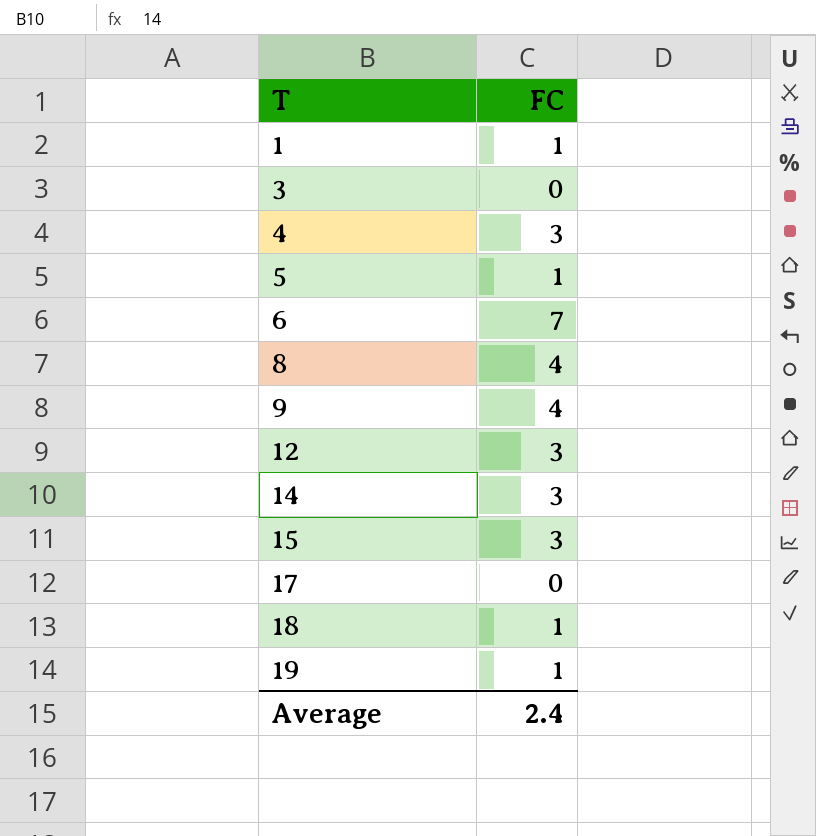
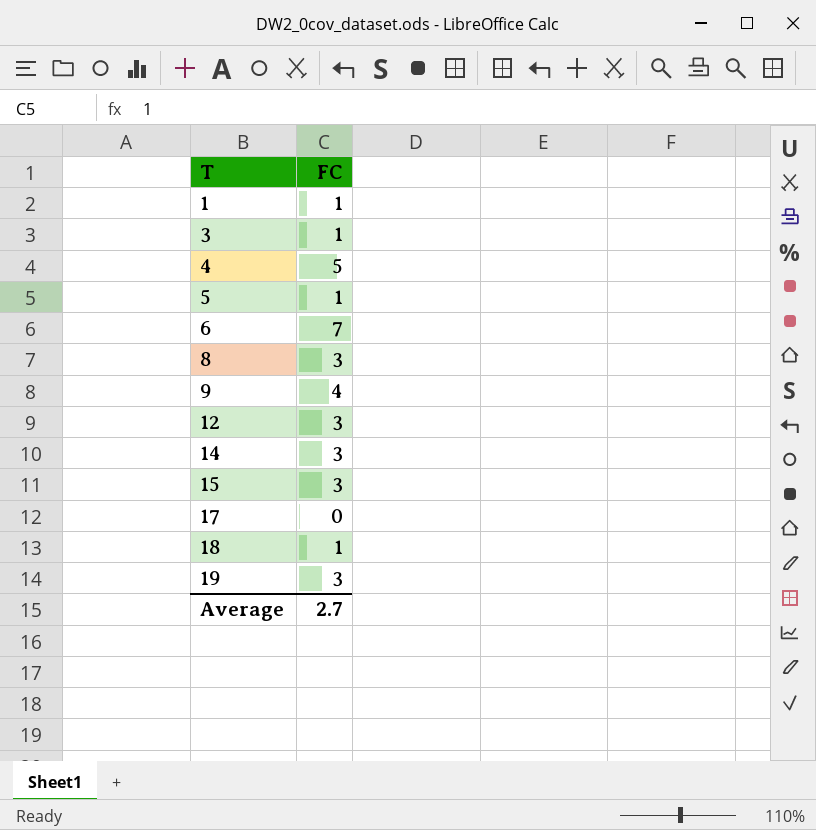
3 | FC: 0 -> 1
4 | FC: 3 -> 5
8 | FC: 4 -> 3
19 | FC: 1 -> 3
Average | FC: 2.4 -> 2.7

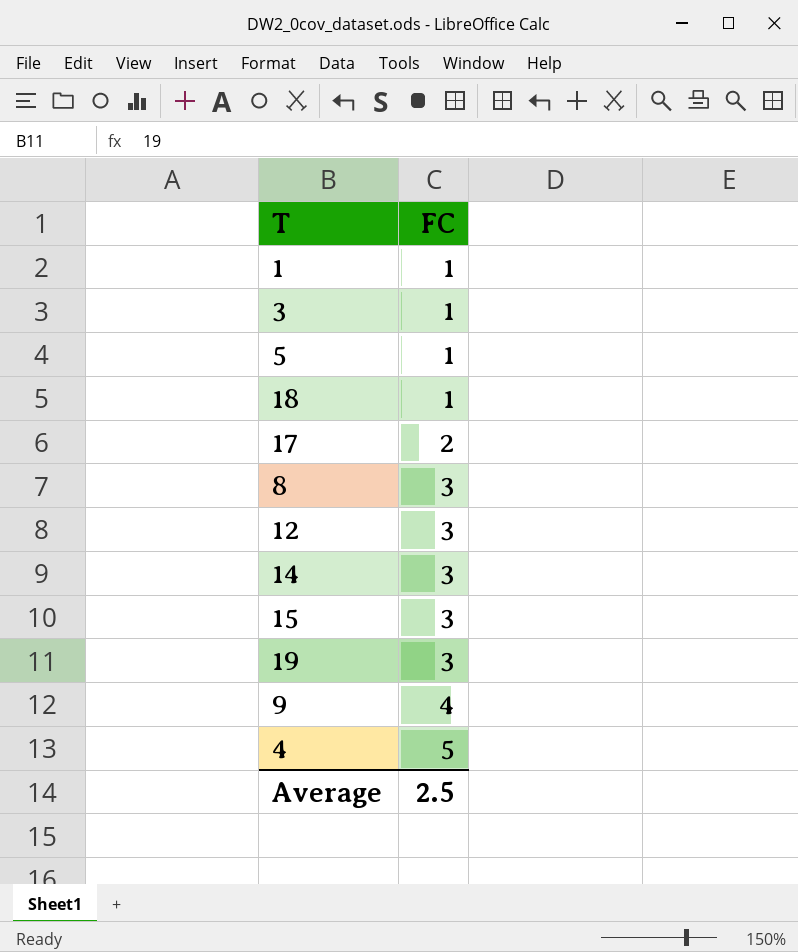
row order: T ascending -> FC ascending
row 6: 7 -> none
17 | FC: 0 -> 2
Average | FC: 2.7 -> 2.5

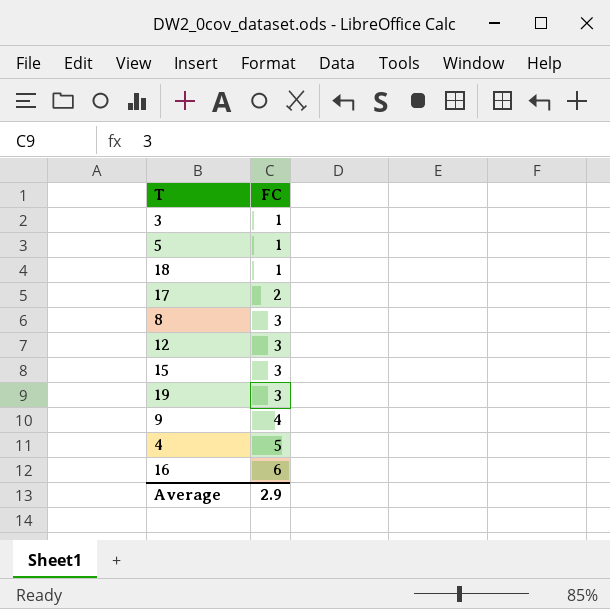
row 1: 1 -> none
row 14: 3 -> none
row 16: none -> 6
Average | FC: 2.5 -> 2.9

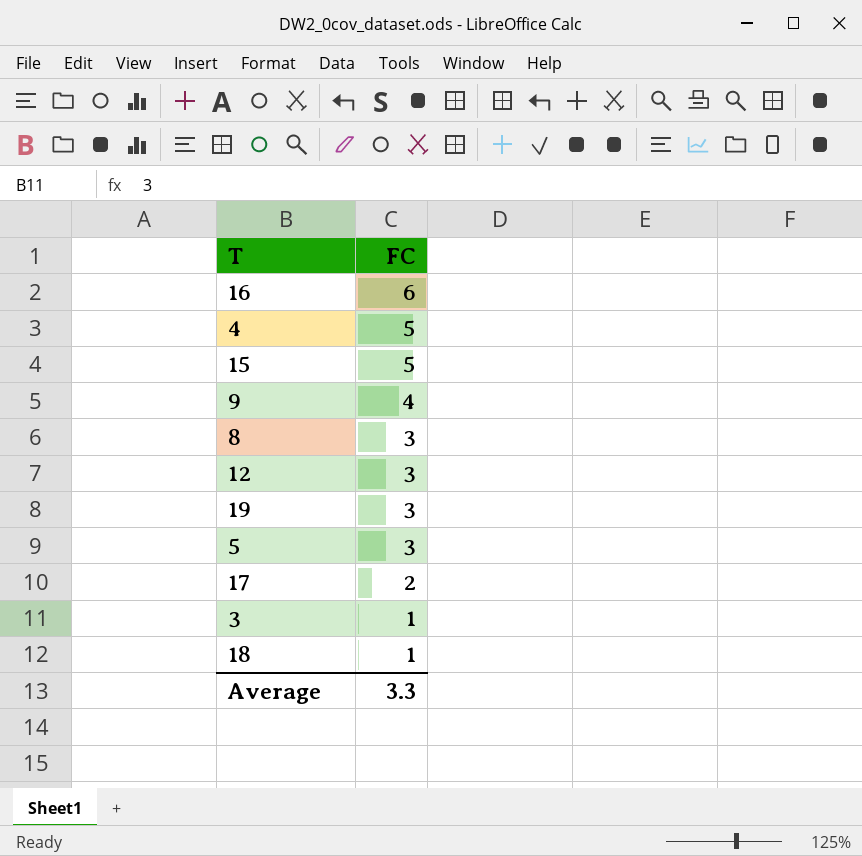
row order: FC ascending -> FC descending
15 | FC: 3 -> 5
5 | FC: 1 -> 3
Average | FC: 2.9 -> 3.3

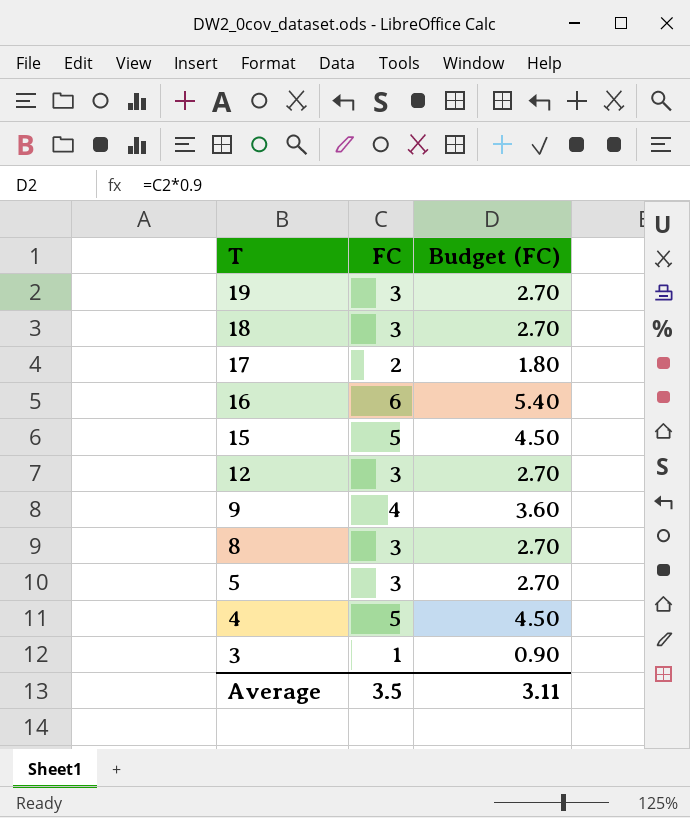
row order: FC descending -> T descending
column Budget (FC) | formula: none -> [FC] * 0.9
18 | FC: 1 -> 3
Average | FC: 3.3 -> 3.5

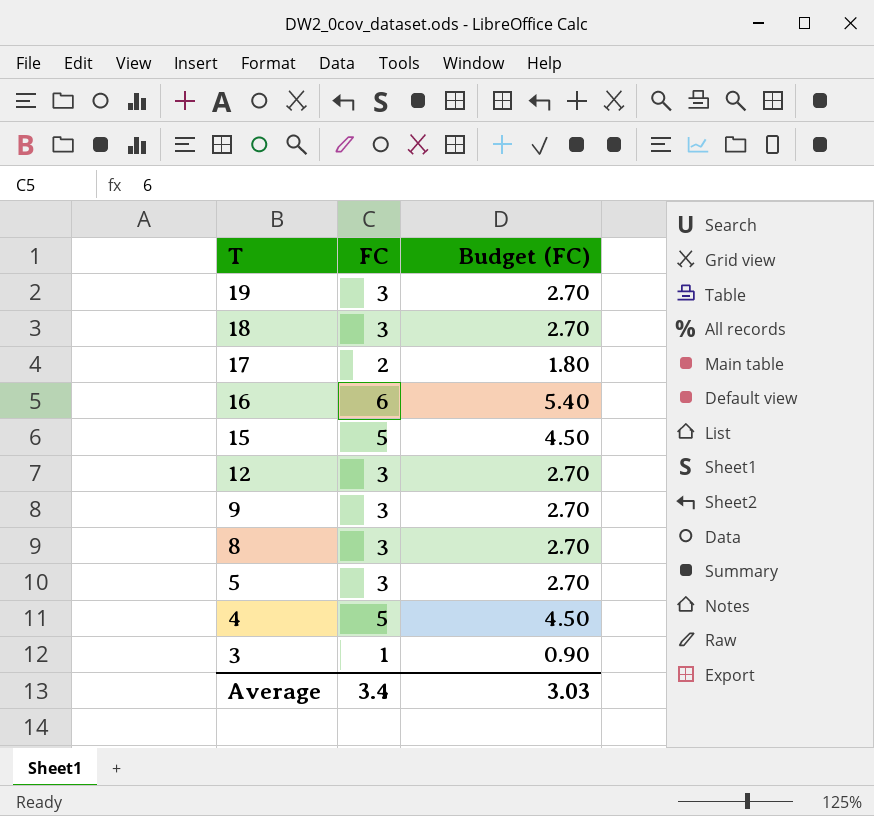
9 | FC: 4 -> 3
9 | Budget (FC): 3.60 -> 2.70
Average | FC: 3.5 -> 3.4
Average | Budget (FC): 3.11 -> 3.03

